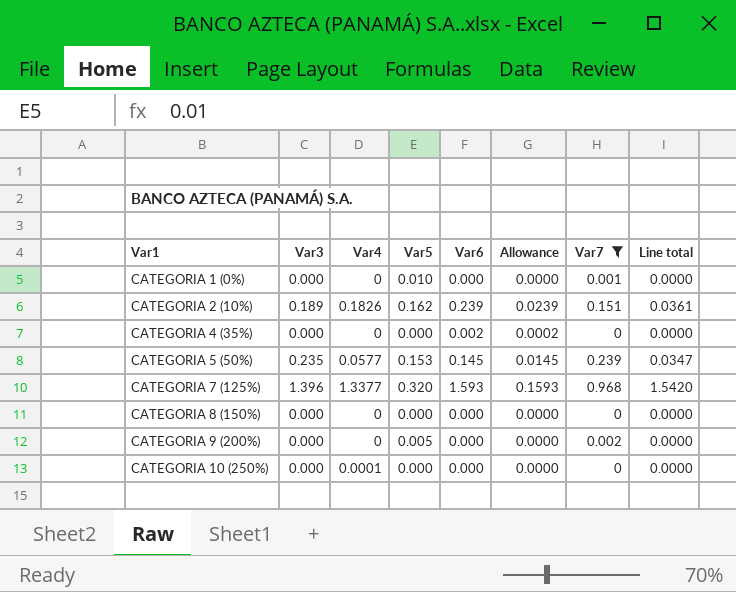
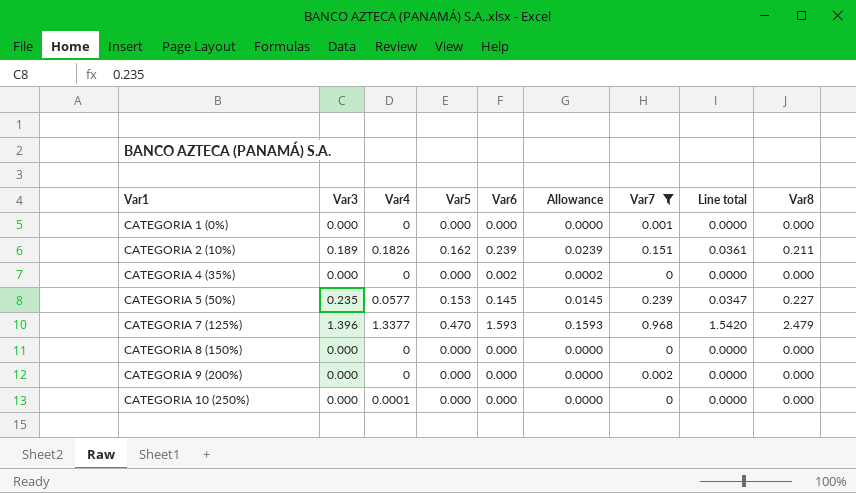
column Var8 | position: none -> 9
CATEGORIA 1 (0%) | Var5: 0.010 -> 0.000
CATEGORIA 7 (125%) | Var5: 0.320 -> 0.470
CATEGORIA 9 (200%) | Var5: 0.005 -> 0.000

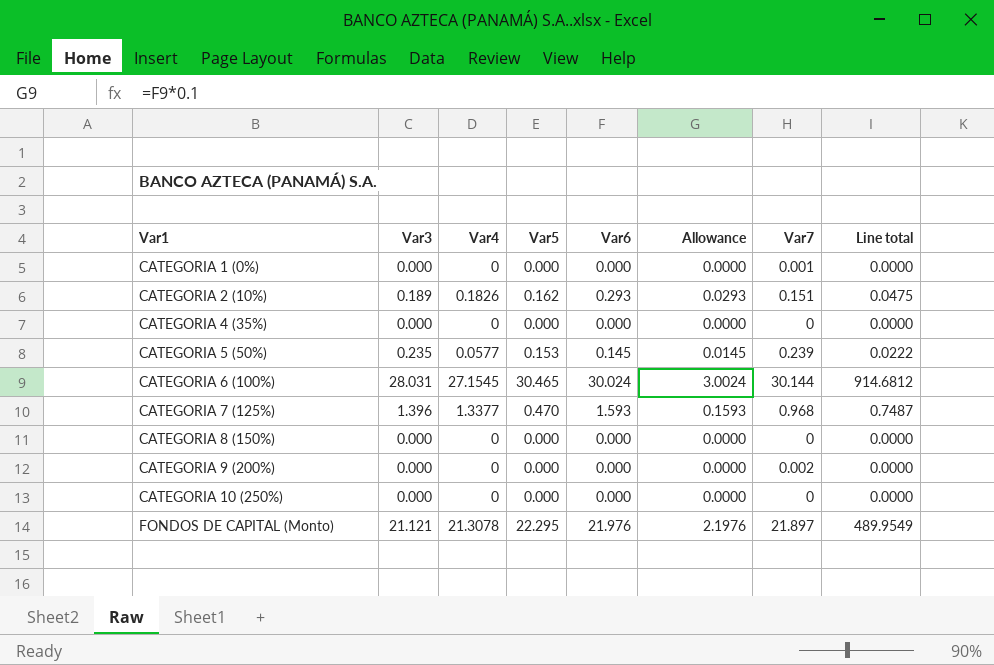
filter: Var7 <= 0.968 -> none
column Var8 | position: 9 -> none
column Line total | formula: [Var6] * [Var7] -> [Var5] * [Var6]
CATEGORIA 2 (10%) | Var6: 0.239 -> 0.293
CATEGORIA 2 (10%) | Allowance: 0.0239 -> 0.0293
CATEGORIA 4 (35%) | Var6: 0.002 -> 0.000
CATEGORIA 4 (35%) | Allowance: 0.0002 -> 0.0000
CATEGORIA 10 (250%) | Var4: 0.0001 -> 0

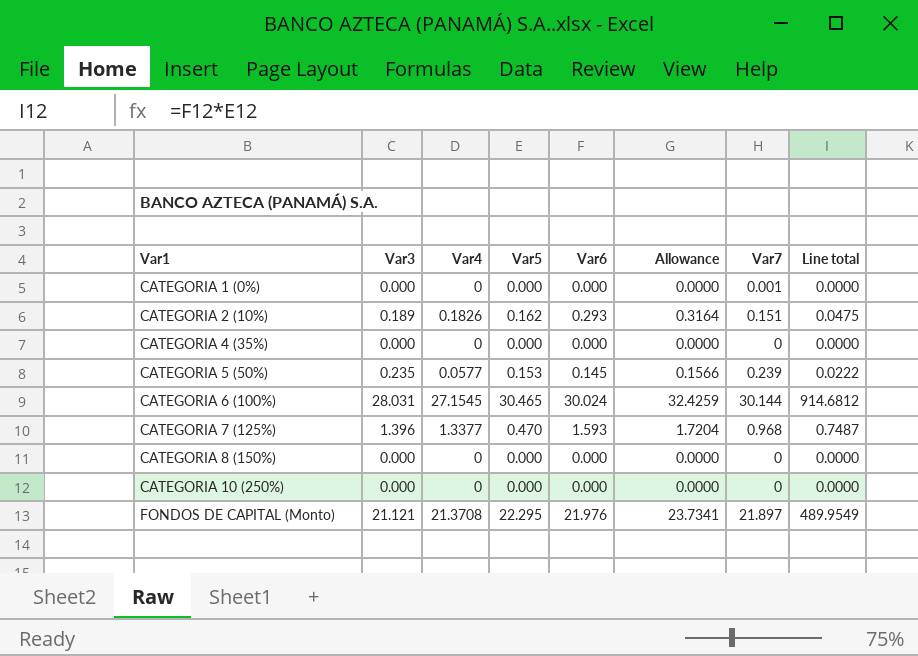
column Allowance | formula: [Var6] * 0.1 -> [Var6] * 1.08
row CATEGORIA 9 (200%): 0.000 | 0 | 0.000 | 0.000 | 0.0000 | 0.002 | 0.0000 -> none
FONDOS DE CAPITAL (Monto) | Var4: 21.3078 -> 21.3708

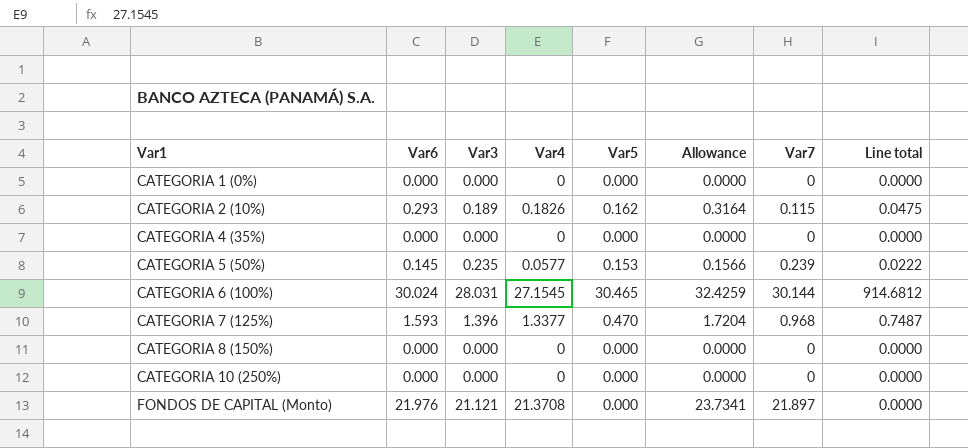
column Var6 | position: 5 -> 2
CATEGORIA 1 (0%) | Var7: 0.001 -> 0
CATEGORIA 2 (10%) | Var7: 0.151 -> 0.115
FONDOS DE CAPITAL (Monto) | Var5: 22.295 -> 0.000
FONDOS DE CAPITAL (Monto) | Line total: 489.9549 -> 0.0000

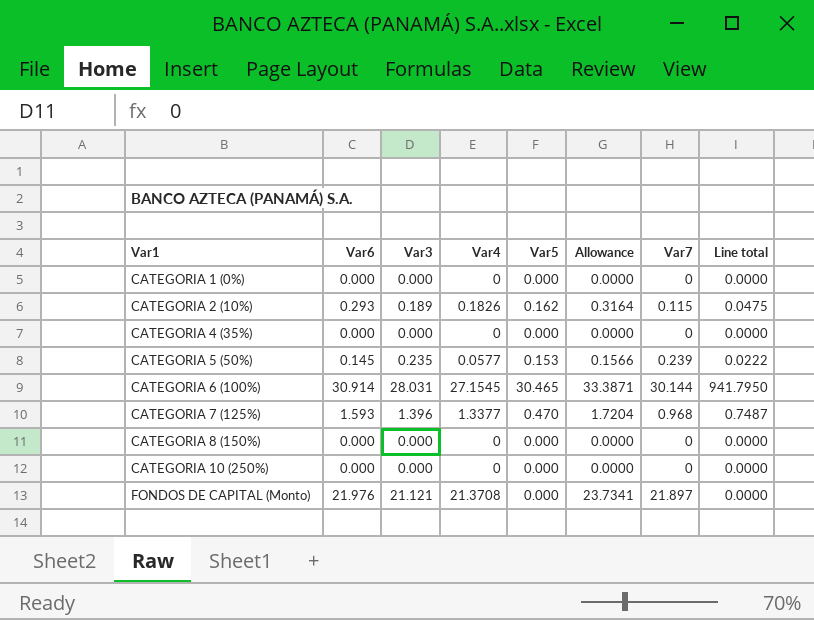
CATEGORIA 6 (100%) | Var6: 30.024 -> 30.914
CATEGORIA 6 (100%) | Allowance: 32.4259 -> 33.3871
CATEGORIA 6 (100%) | Line total: 914.6812 -> 941.7950

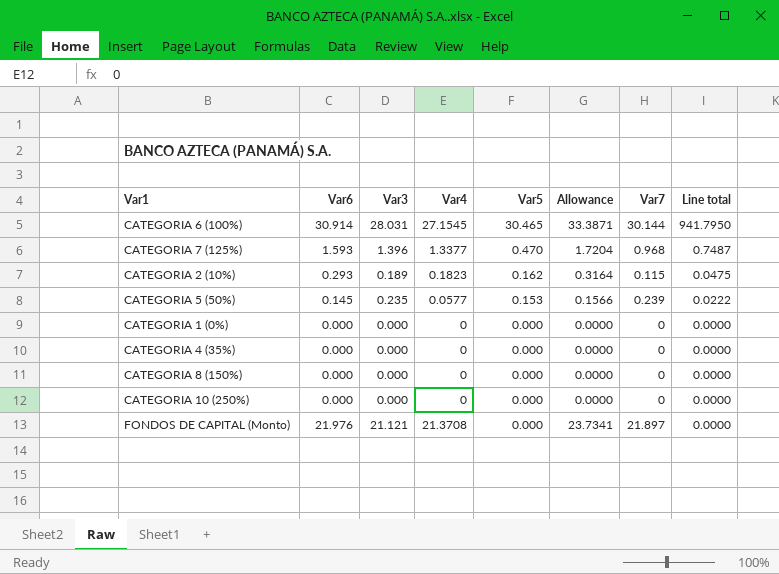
row order: Var1 ascending -> Var5 descending
CATEGORIA 2 (10%) | Var4: 0.1826 -> 0.1823

